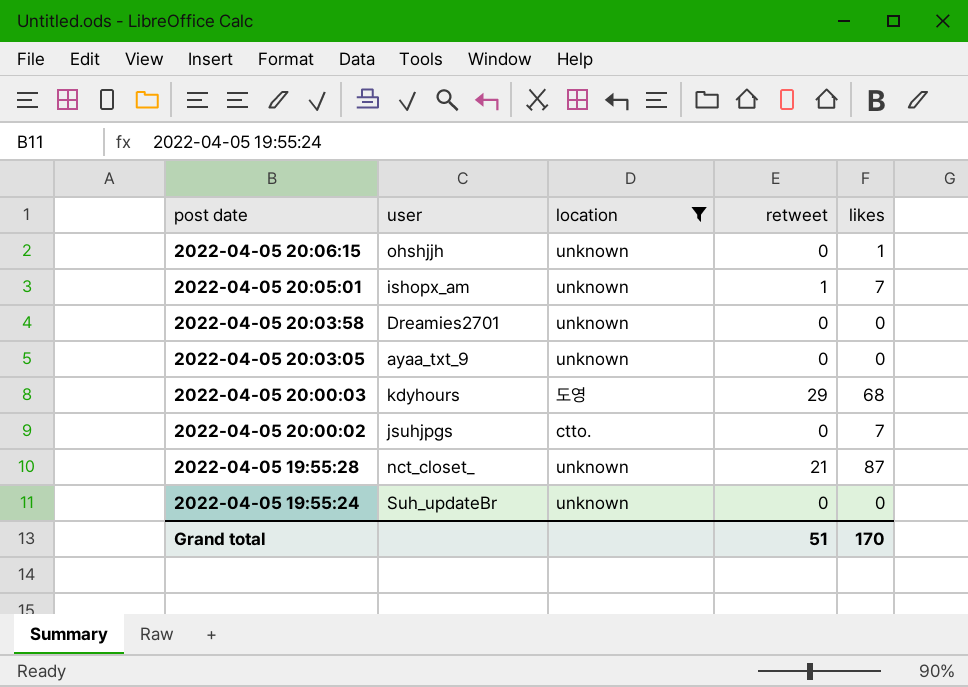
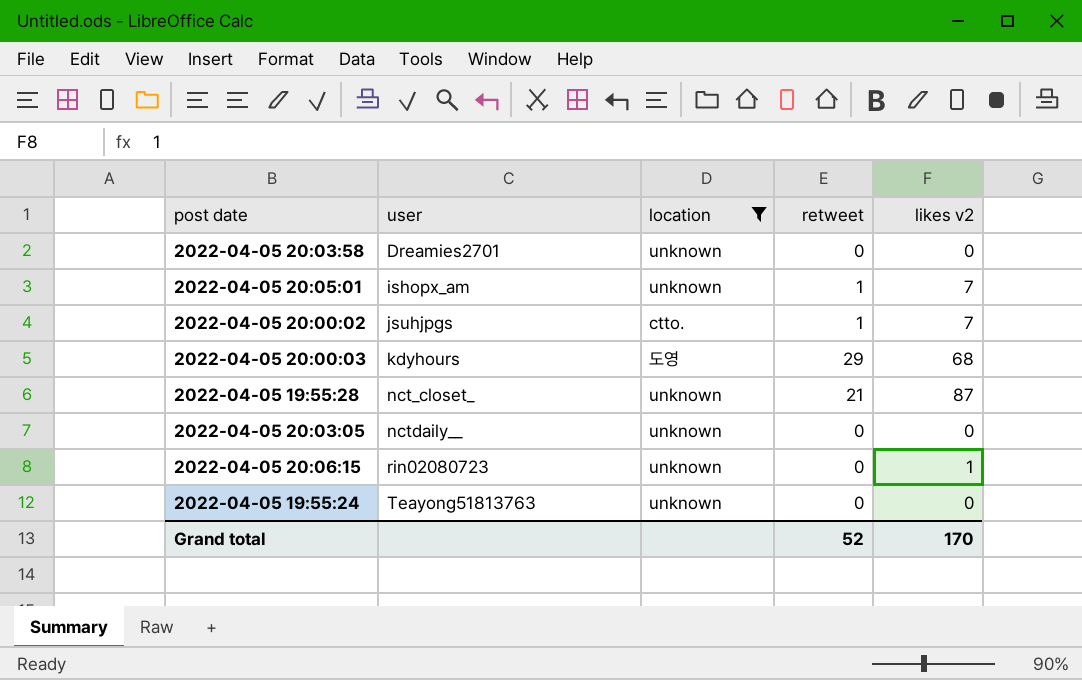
row order: post date descending -> user ascending
column name: likes -> likes v2
2022-04-05 20:00:02 | retweet: 0 -> 1
2022-04-05 20:03:05 | user: ayaa_txt_9 -> nctdaily__
2022-04-05 20:06:15 | user: ohshjjh -> rin02080723
2022-04-05 19:55:24 | user: Suh_updateBr -> Teayong51813763
Grand total | retweet: 51 -> 52

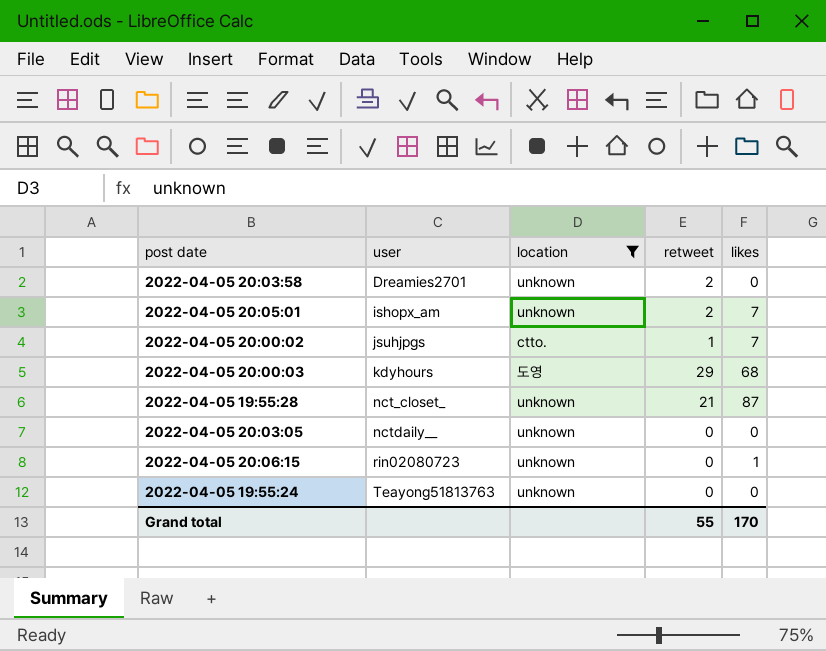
column name: likes v2 -> likes
2022-04-05 20:03:58 | retweet: 0 -> 2
2022-04-05 20:05:01 | retweet: 1 -> 2
Grand total | retweet: 52 -> 55

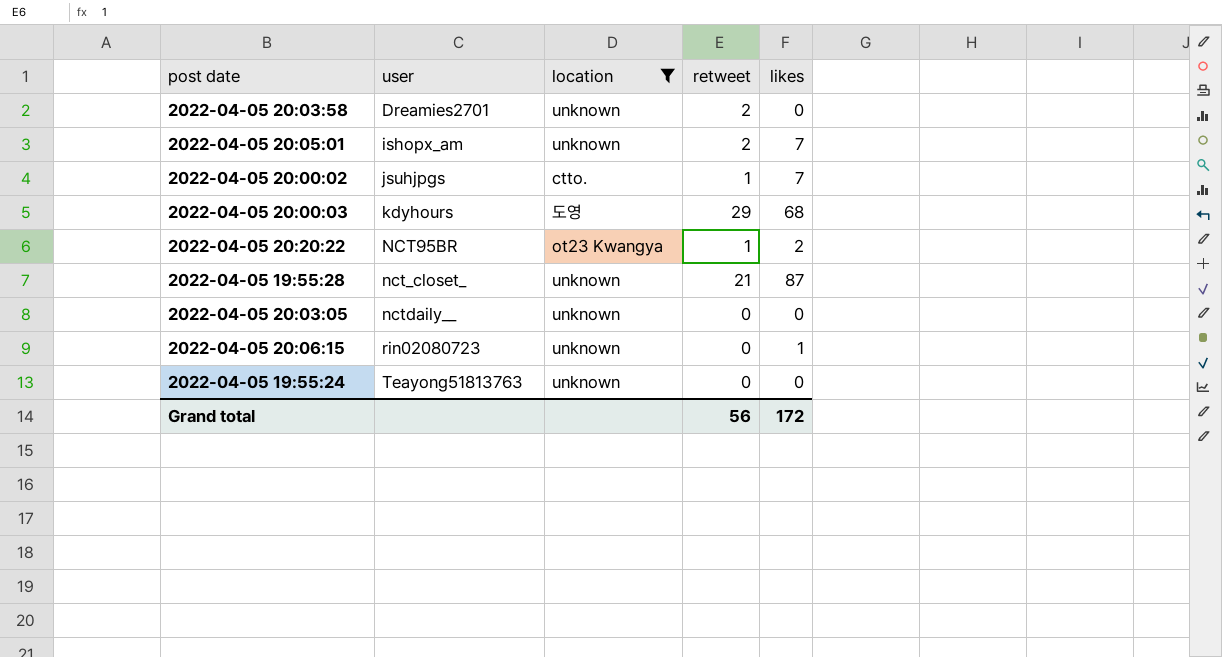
row 2022-04-05 20:20:22: none -> NCT95BR | ot23 Kwangya | 1 | 2
Grand total | retweet: 55 -> 56
Grand total | likes: 170 -> 172

